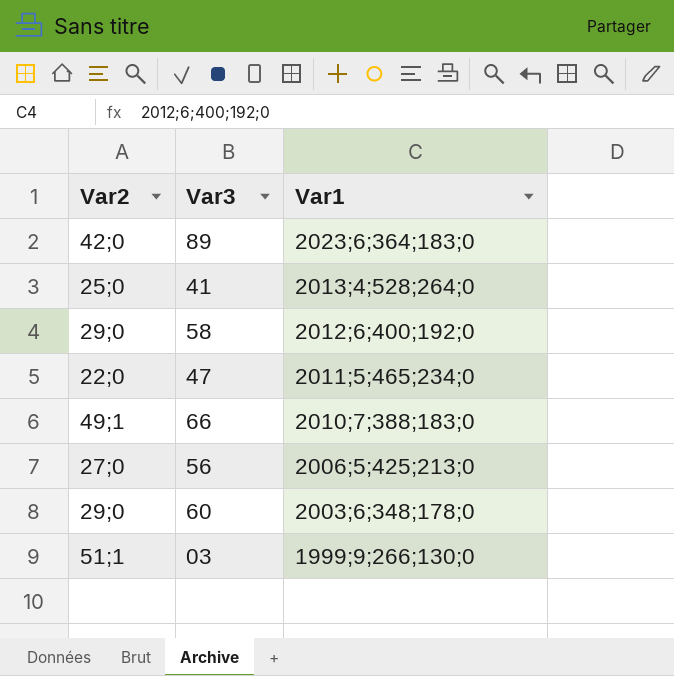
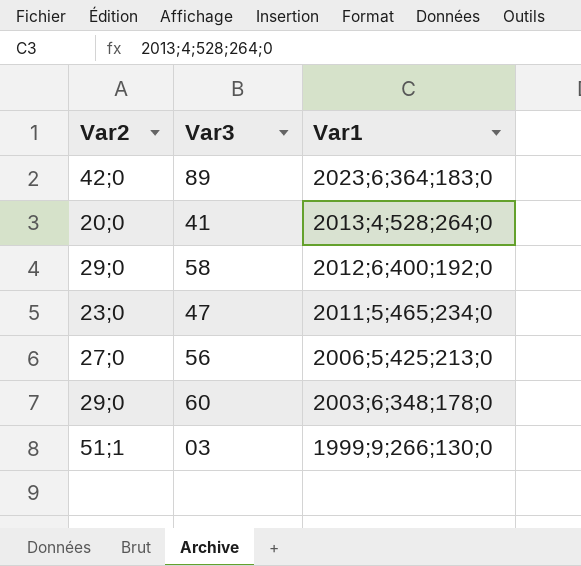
row 66: 49;1 | 2010;7;388;183;0 -> none
41 | Var2: 25;0 -> 20;0
47 | Var2: 22;0 -> 23;0

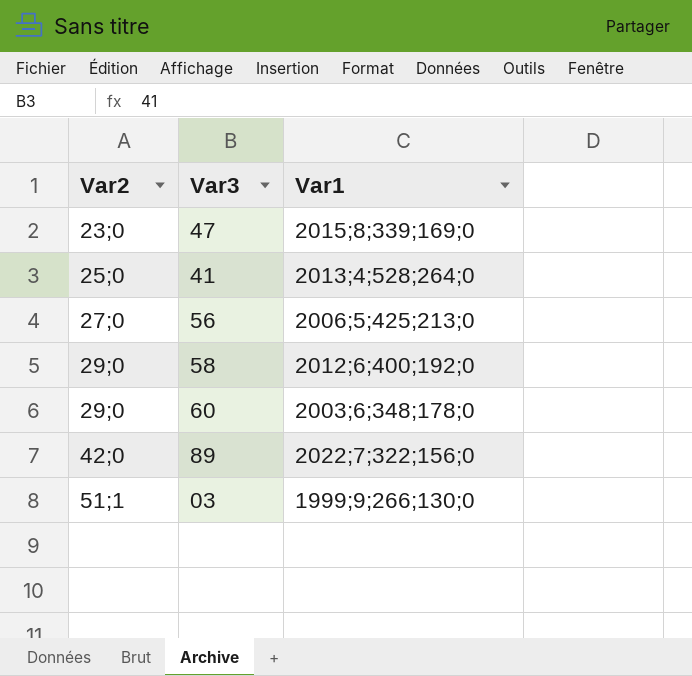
row order: Var1 descending -> Var2 ascending
47 | Var1: 2011;5;465;234;0 -> 2015;8;339;169;0
41 | Var2: 20;0 -> 25;0
89 | Var1: 2023;6;364;183;0 -> 2022;7;322;156;0

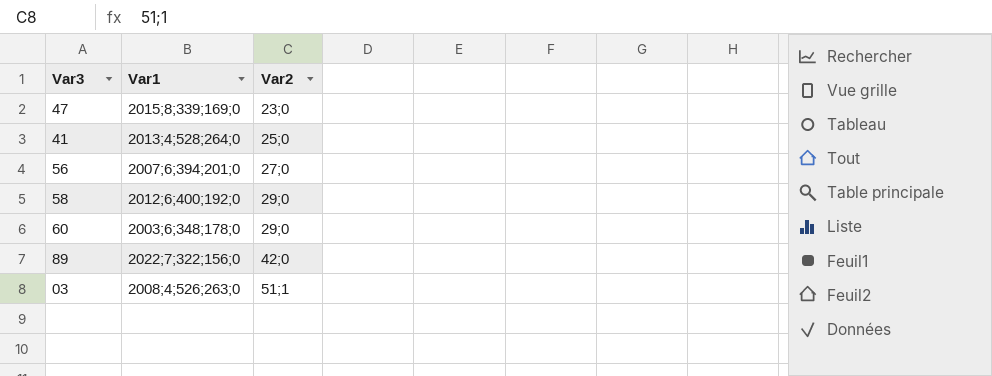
column Var2 | position: 1 -> 3
56 | Var1: 2006;5;425;213;0 -> 2007;6;394;201;0
03 | Var1: 1999;9;266;130;0 -> 2008;4;526;263;0

